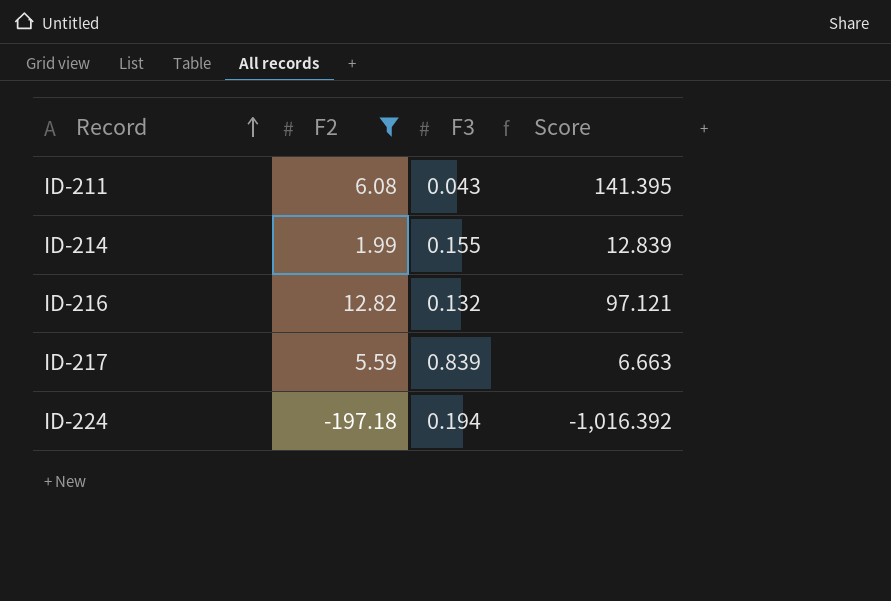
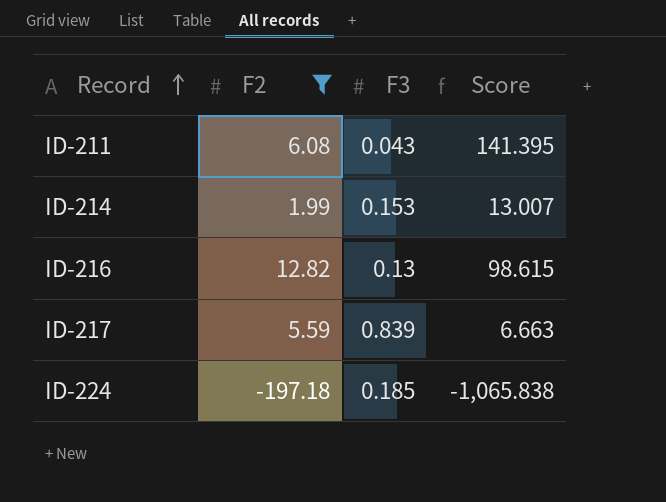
ID-214 | F3: 0.155 -> 0.153
ID-214 | Score: 12.839 -> 13.007
ID-216 | F3: 0.132 -> 0.13
ID-216 | Score: 97.121 -> 98.615
ID-224 | F3: 0.194 -> 0.185
ID-224 | Score: -1,016.392 -> -1,065.838

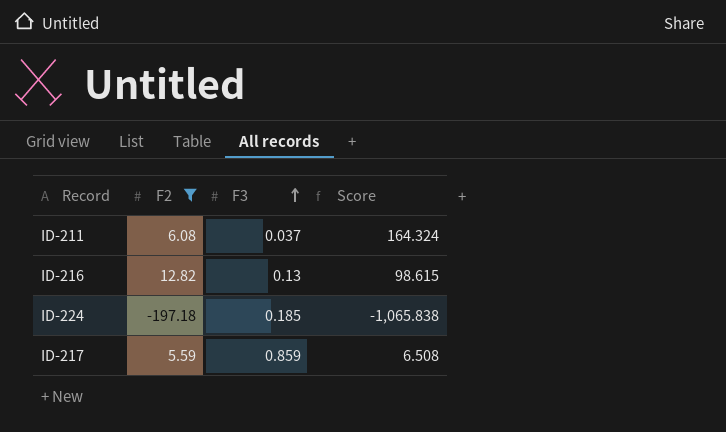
row order: Record ascending -> F3 ascending
row ID-214: 1.99 | 0.153 | 13.007 -> none
ID-211 | F3: 0.043 -> 0.037
ID-211 | Score: 141.395 -> 164.324
ID-217 | F3: 0.839 -> 0.859
ID-217 | Score: 6.663 -> 6.508

